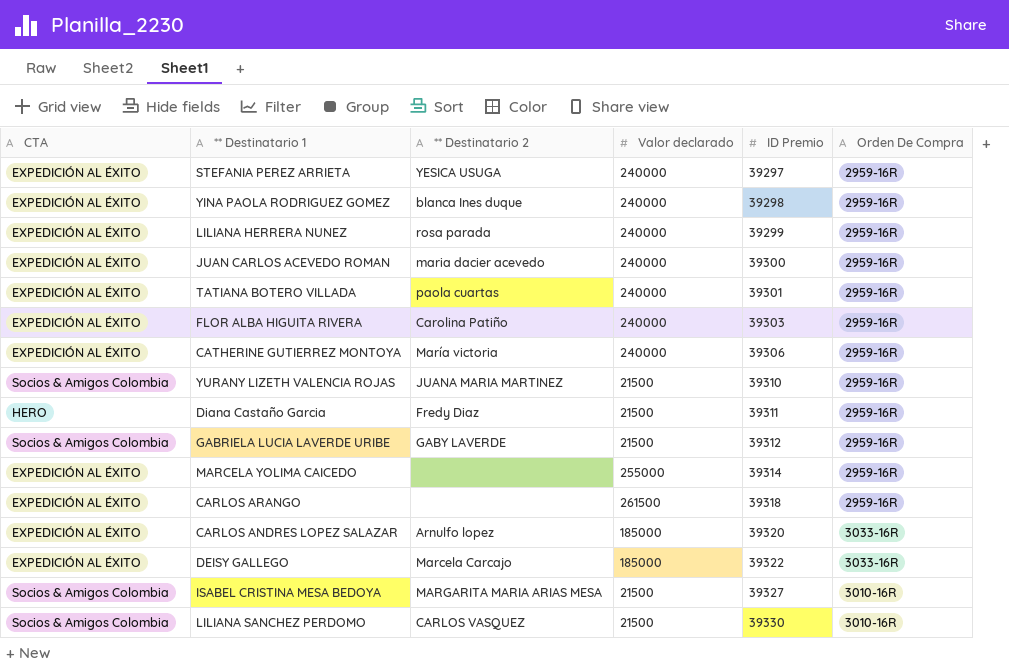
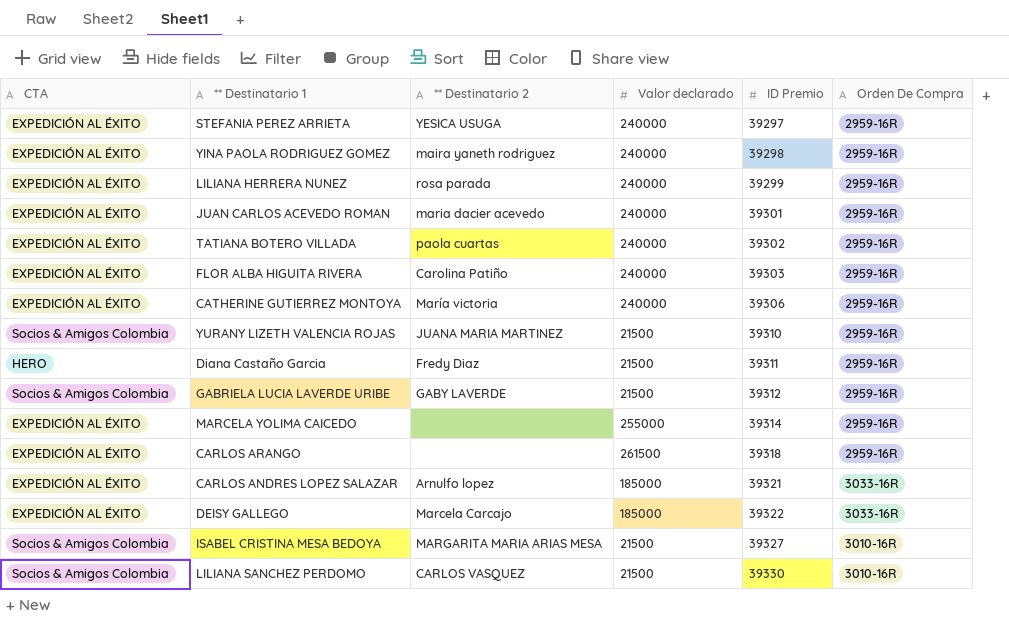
YINA PAOLA RODRIGUEZ GOMEZ | ** Destinatario 2: blanca Ines duque -> maira yaneth rodriguez
JUAN CARLOS ACEVEDO ROMAN | ID Premio: 39300 -> 39301
TATIANA BOTERO VILLADA | ID Premio: 39301 -> 39302
CARLOS ANDRES LOPEZ SALAZAR | ID Premio: 39320 -> 39321

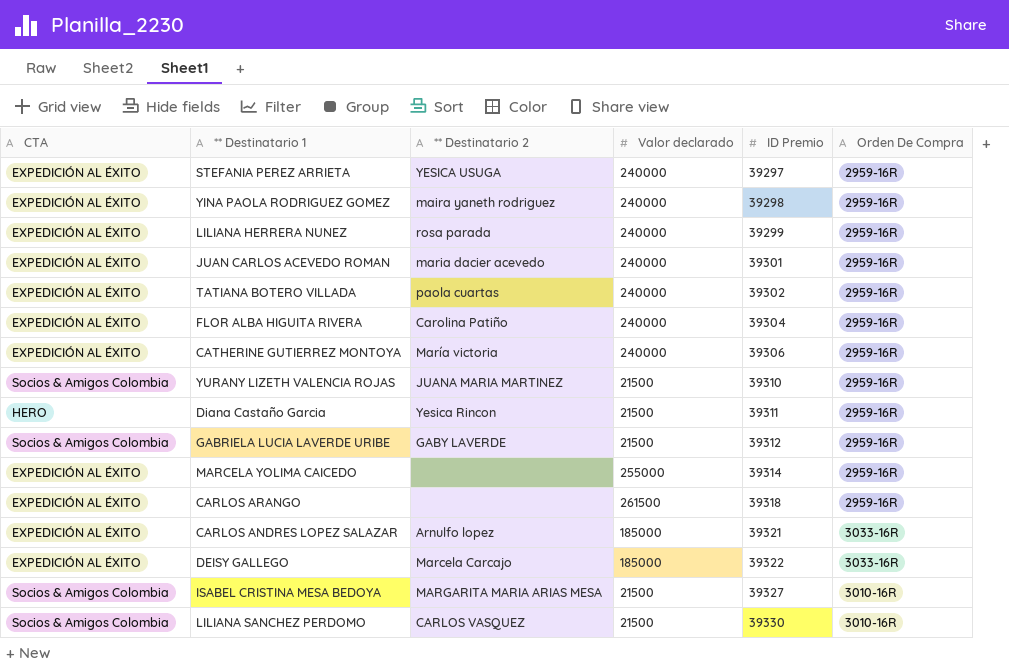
FLOR ALBA HIGUITA RIVERA | ID Premio: 39303 -> 39304
Diana Castaño Garcia | ** Destinatario 2: Fredy Diaz -> Yesica Rincon

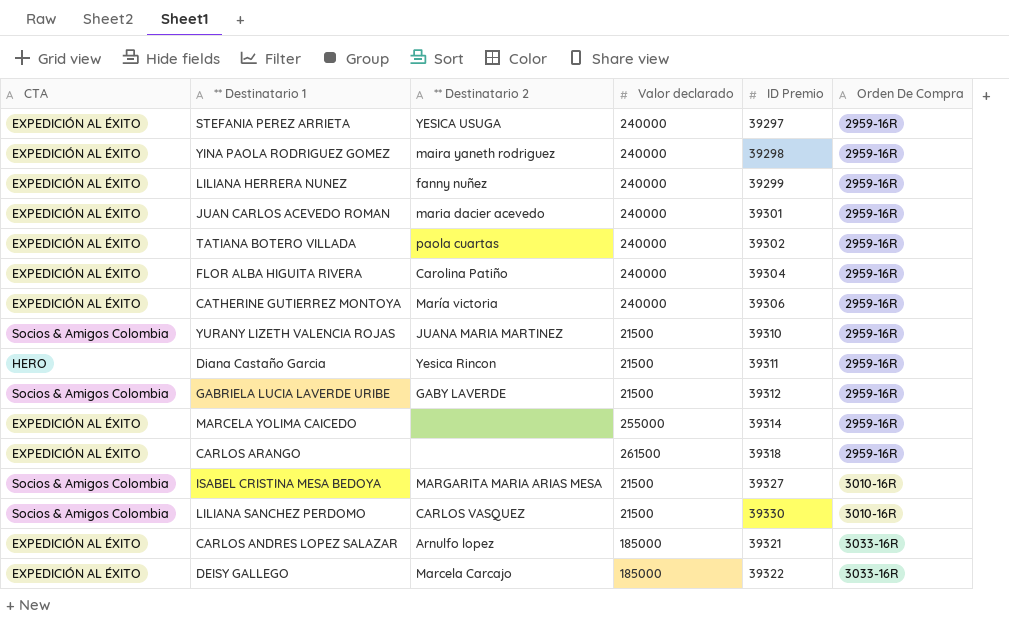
row order: ID Premio ascending -> Orden De Compra ascending
LILIANA HERRERA NUNEZ | ** Destinatario 2: rosa parada -> fanny nuñez

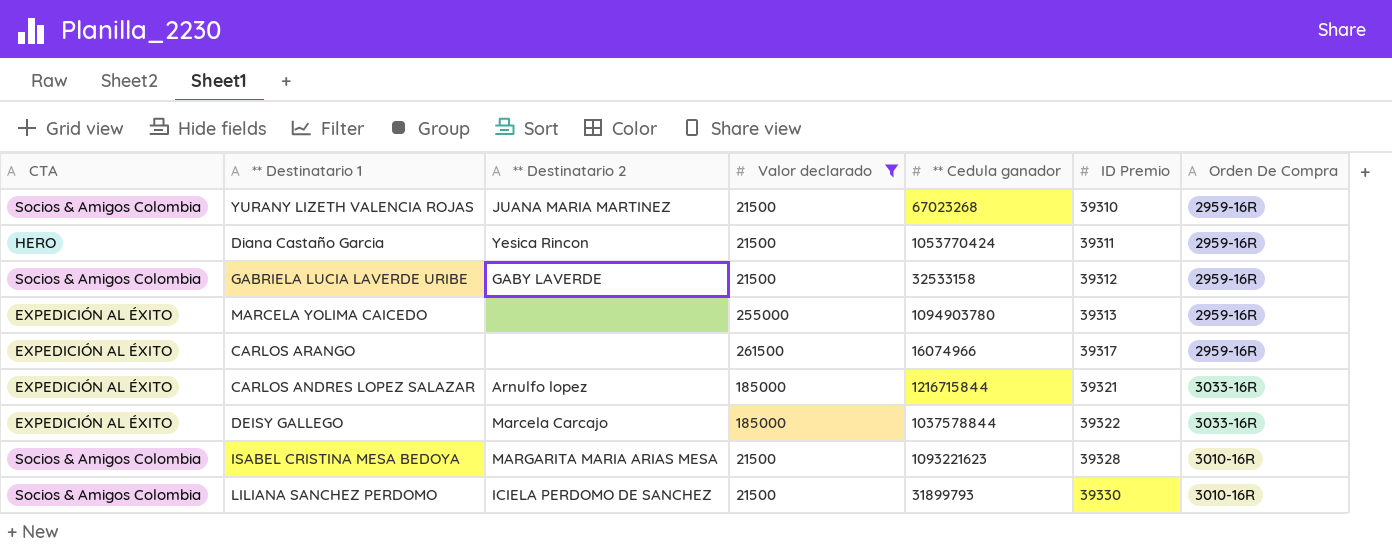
filter: none -> Valor declarado != 240000
row order: Orden De Compra ascending -> ID Premio ascending
column ** Cedula ganador | position: none -> 5
MARCELA YOLIMA CAICEDO | ID Premio: 39314 -> 39313
CARLOS ARANGO | ID Premio: 39318 -> 39317
ISABEL CRISTINA MESA BEDOYA | ID Premio: 39327 -> 39328
LILIANA SANCHEZ PERDOMO | ** Destinatario 2: CARLOS VASQUEZ -> ICIELA PERDOMO DE SANCHEZ

